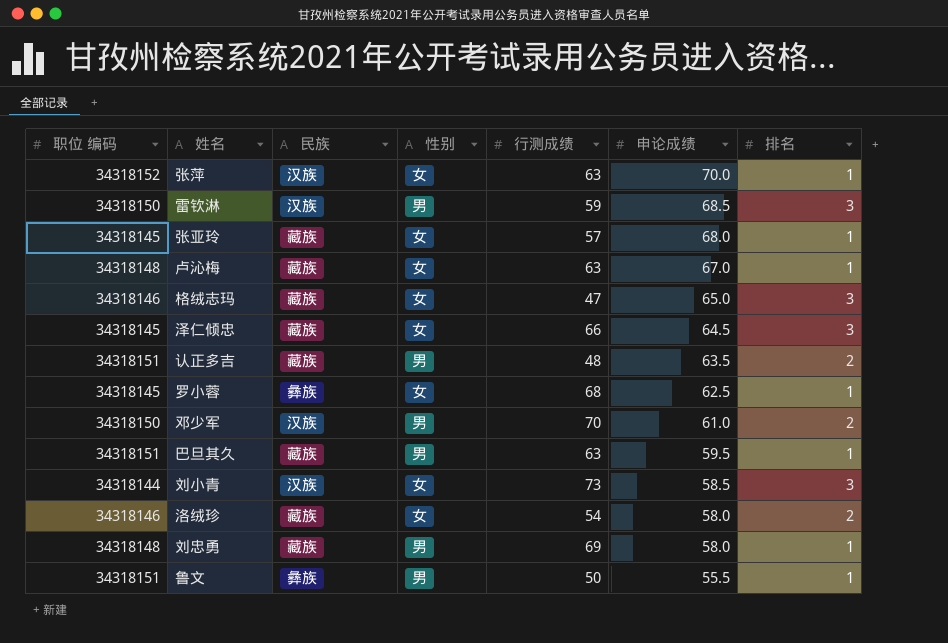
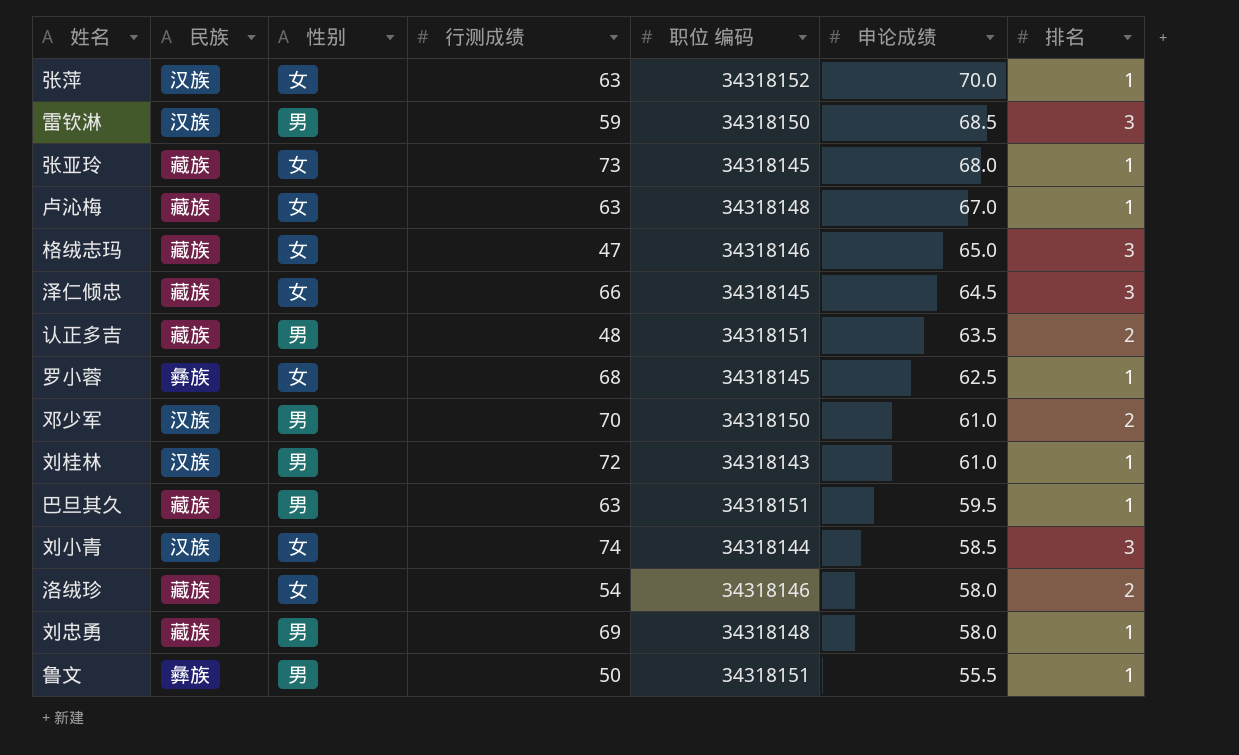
column 职位 编码 | position: 1 -> 5
张亚玲 | 行测成绩: 57 -> 73
row 刘桂林: none -> 汉族 | 男 | 72 | 34318143 | 61.0 | 1
刘小青 | 行测成绩: 73 -> 74

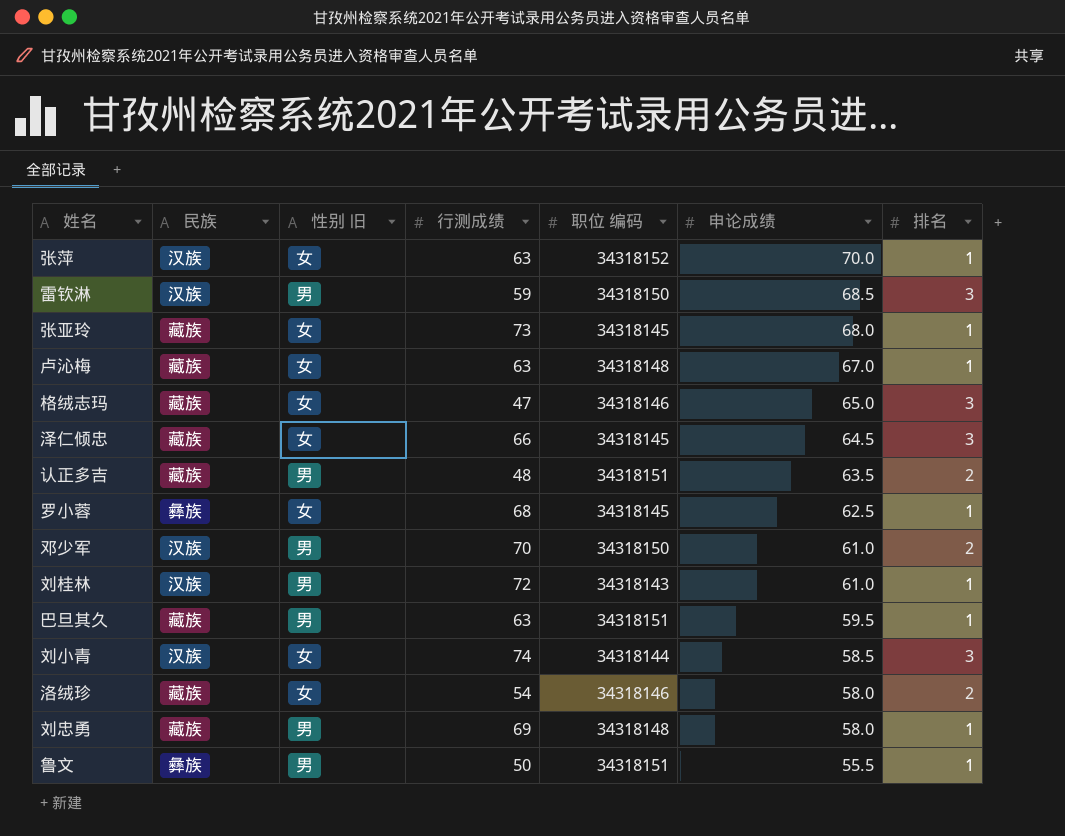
column name: 性别 -> 性别 旧

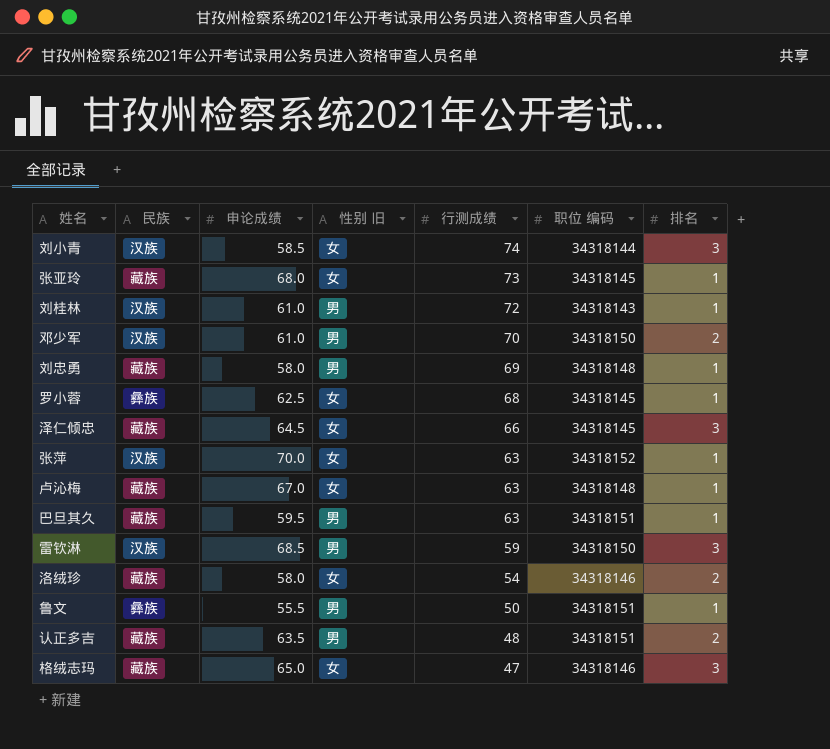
row order: 申论成绩 descending -> 行测成绩 descending
column 申论成绩 | position: 6 -> 3

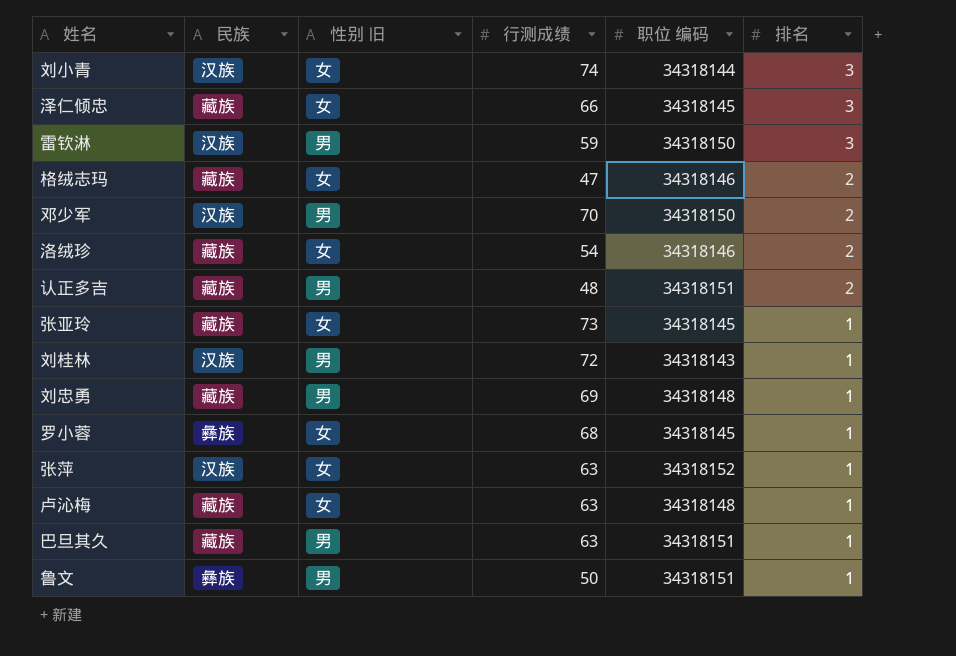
row order: 行测成绩 descending -> 排名 descending
column 申论成绩 | position: 3 -> none
格绒志玛 | 排名: 3 -> 2

